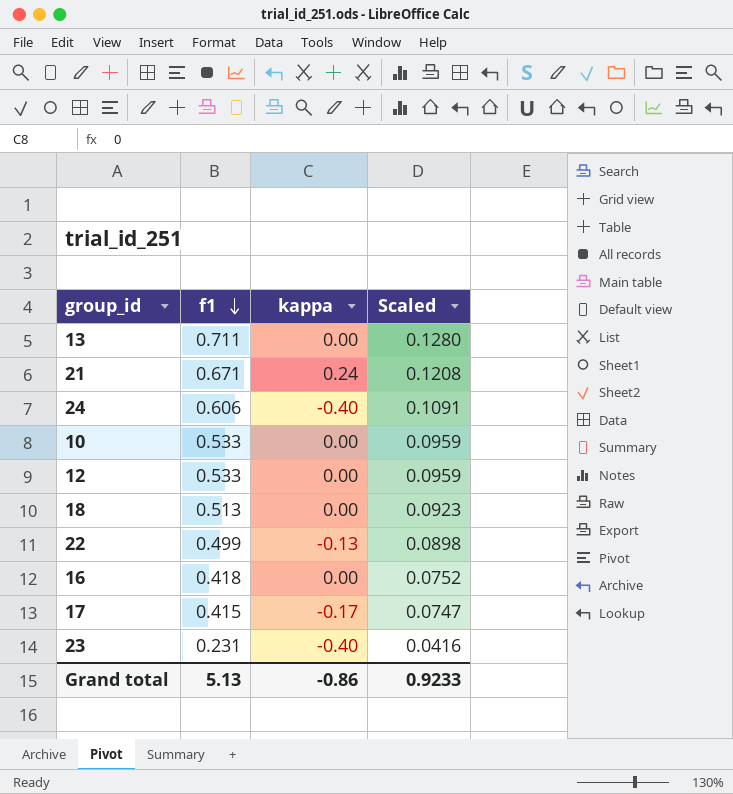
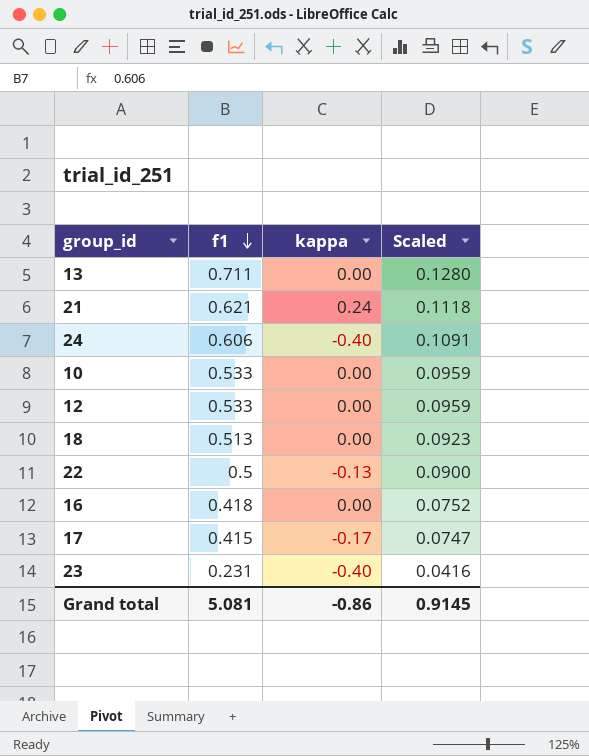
21 | f1: 0.671 -> 0.621
21 | Scaled: 0.1208 -> 0.1118
22 | f1: 0.499 -> 0.5
22 | Scaled: 0.0898 -> 0.0900
Grand total | f1: 5.13 -> 5.081
Grand total | Scaled: 0.9233 -> 0.9145

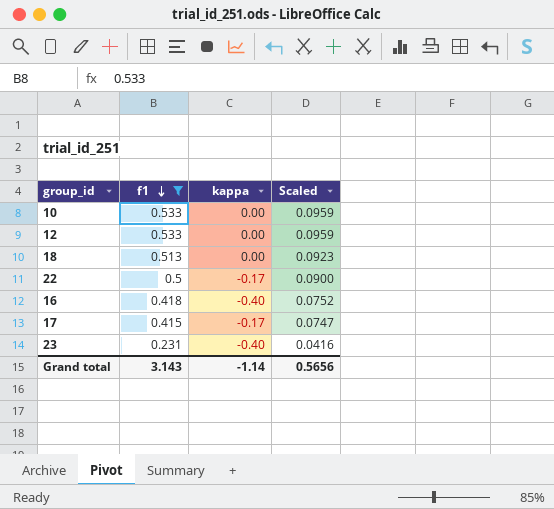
filter: none -> f1 <= 0.533
22 | kappa: -0.13 -> -0.17
16 | kappa: 0.00 -> -0.40
Grand total | f1: 5.081 -> 3.143
Grand total | kappa: -0.86 -> -1.14
Grand total | Scaled: 0.9145 -> 0.5656

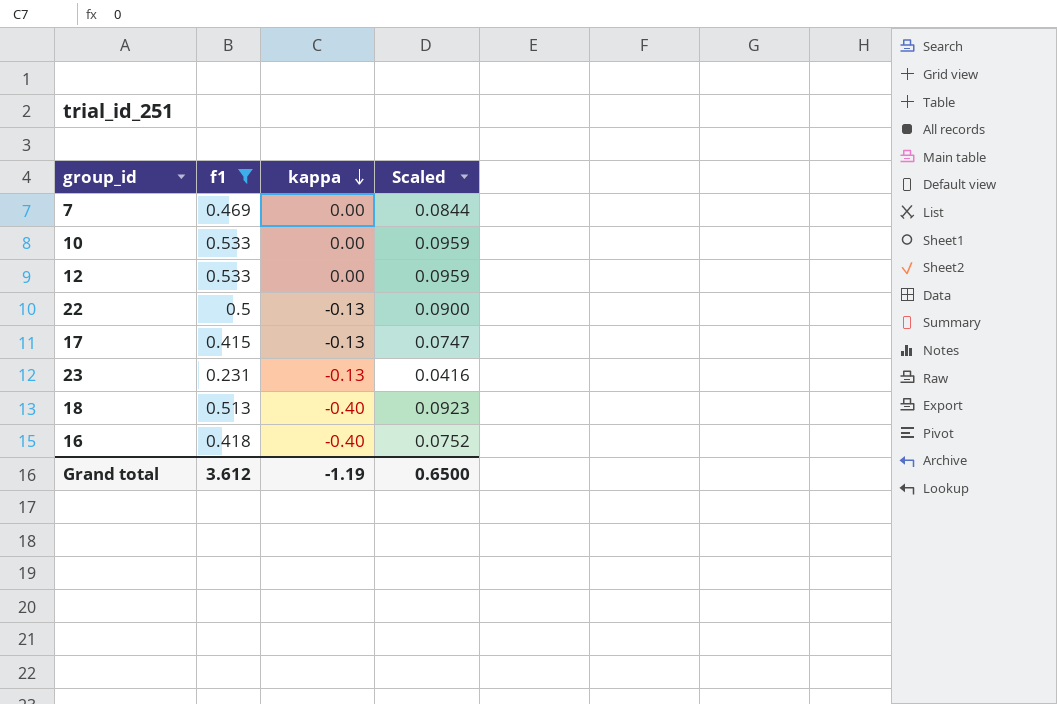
row order: f1 descending -> kappa descending
row 7: none -> 0.469 | 0.00 | 0.0844
22 | kappa: -0.17 -> -0.13
17 | kappa: -0.17 -> -0.13
23 | kappa: -0.40 -> -0.13
18 | kappa: 0.00 -> -0.40
Grand total | f1: 3.143 -> 3.612
Grand total | kappa: -1.14 -> -1.19
Grand total | Scaled: 0.5656 -> 0.6500

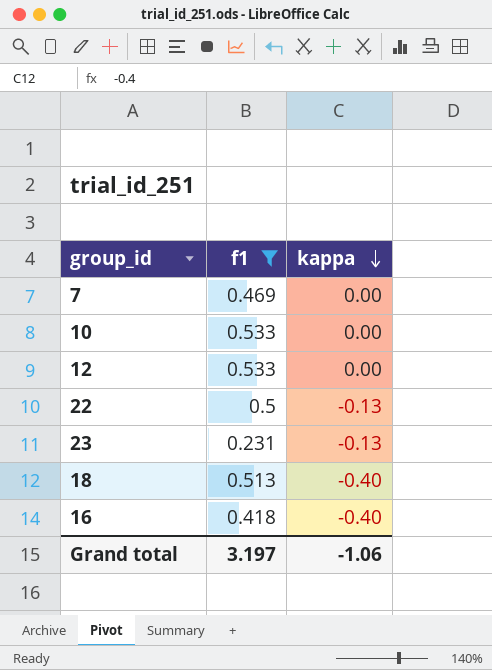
column Scaled | formula: [f1] * 0.18 -> none
row 17: 0.415 | -0.13 | 0.0747 -> none
Grand total | f1: 3.612 -> 3.197
Grand total | kappa: -1.19 -> -1.06

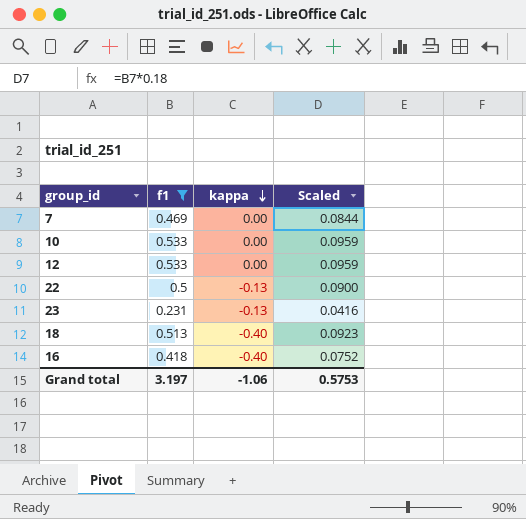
column Scaled | formula: none -> [f1] * 0.18

